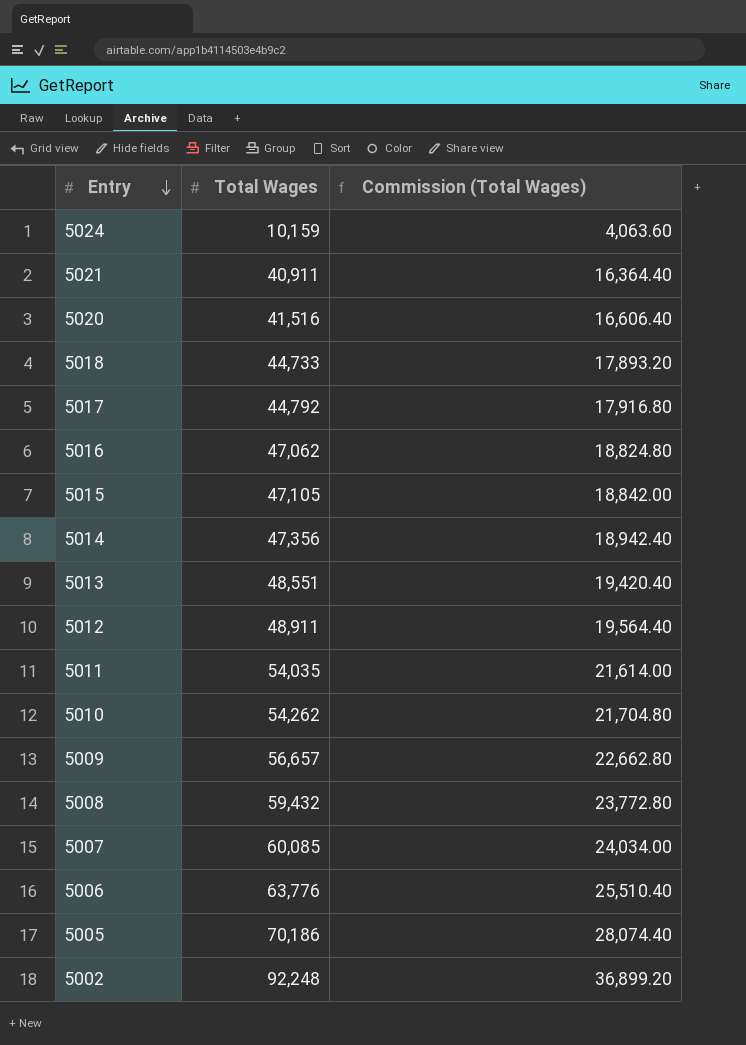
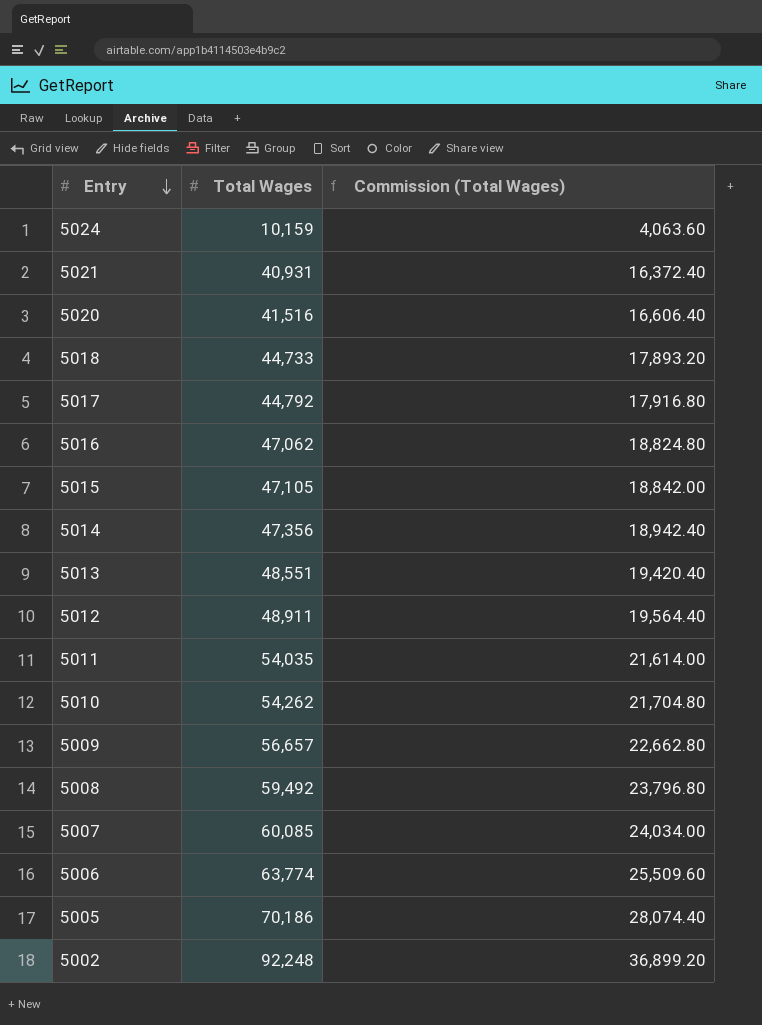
5021 | Total Wages: 40,911 -> 40,931
5021 | Commission (Total Wages): 16,364.40 -> 16,372.40
5008 | Total Wages: 59,432 -> 59,492
5008 | Commission (Total Wages): 23,772.80 -> 23,796.80
5006 | Total Wages: 63,776 -> 63,774
5006 | Commission (Total Wages): 25,510.40 -> 25,509.60

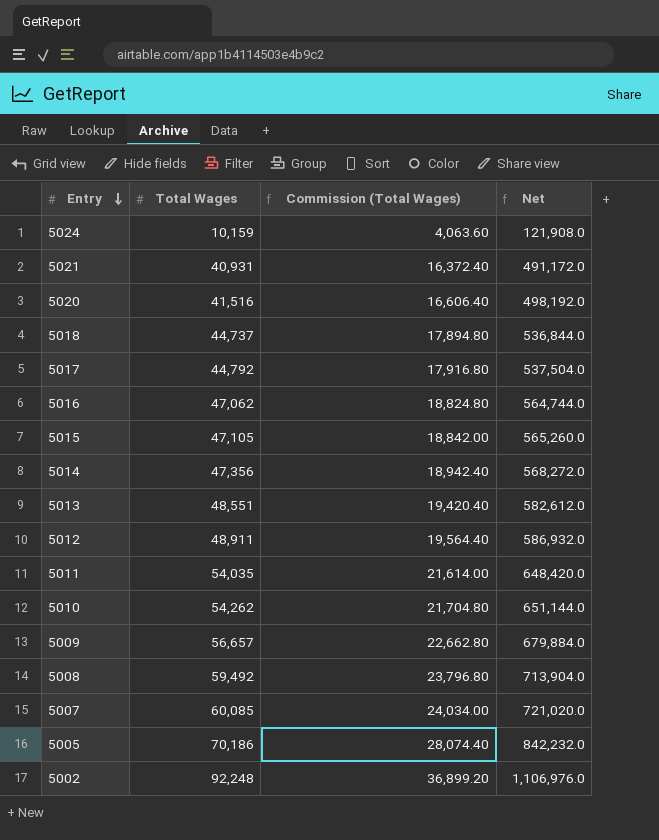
column Net | formula: none -> [Total Wages] * 12
row 5006: 63,774 | 25,509.60 -> none
5018 | Total Wages: 44,733 -> 44,737
5018 | Commission (Total Wages): 17,893.20 -> 17,894.80

